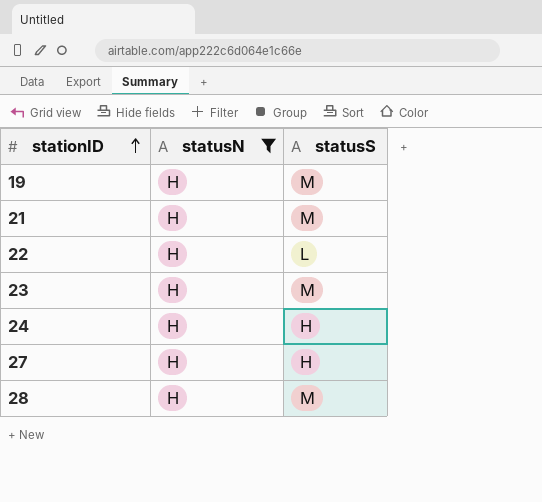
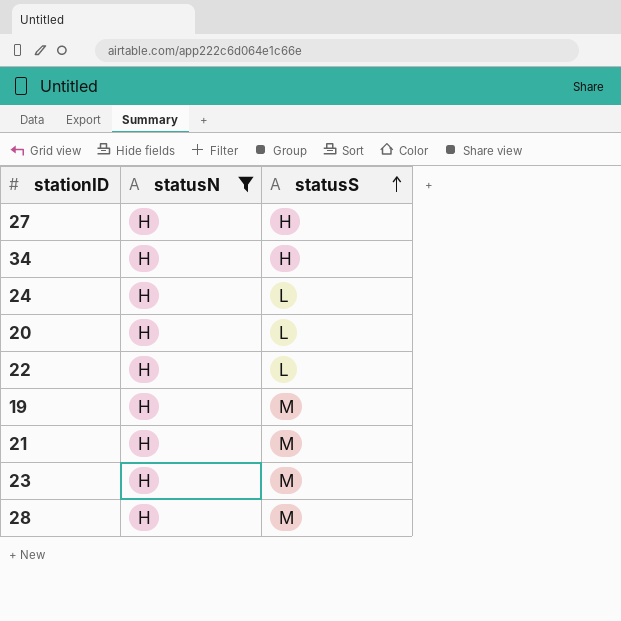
row order: stationID ascending -> statusS ascending
row 34: none -> H | H
24 | statusS: H -> L
row 20: none -> H | L

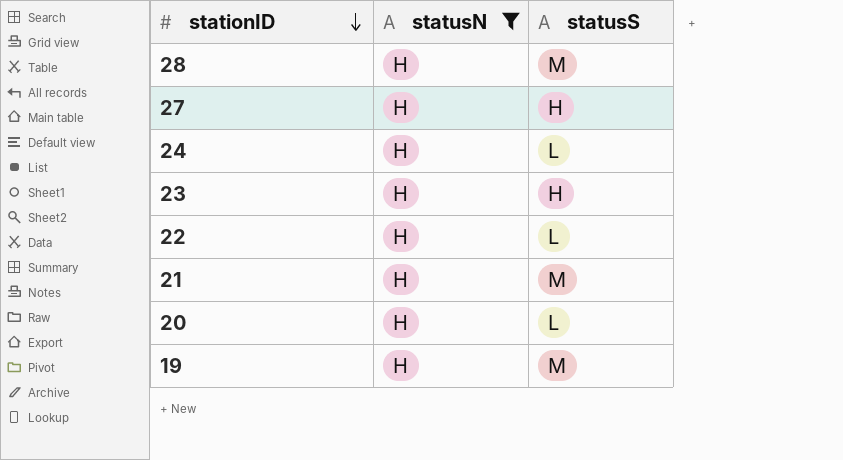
row order: statusS ascending -> stationID descending
row 34: H | H -> none
23 | statusS: M -> H

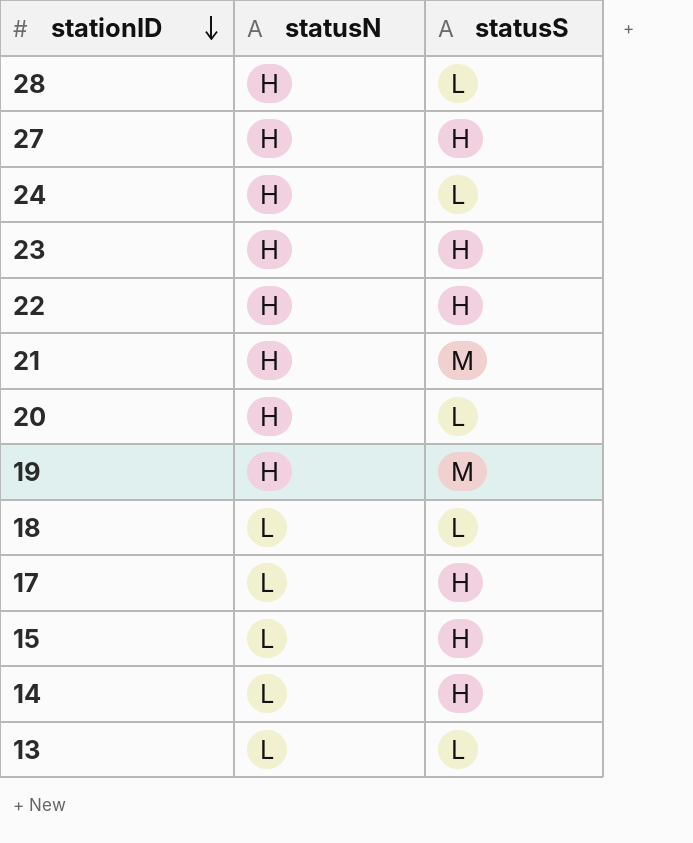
filter: statusN = H -> none
28 | statusS: M -> L
22 | statusS: L -> H

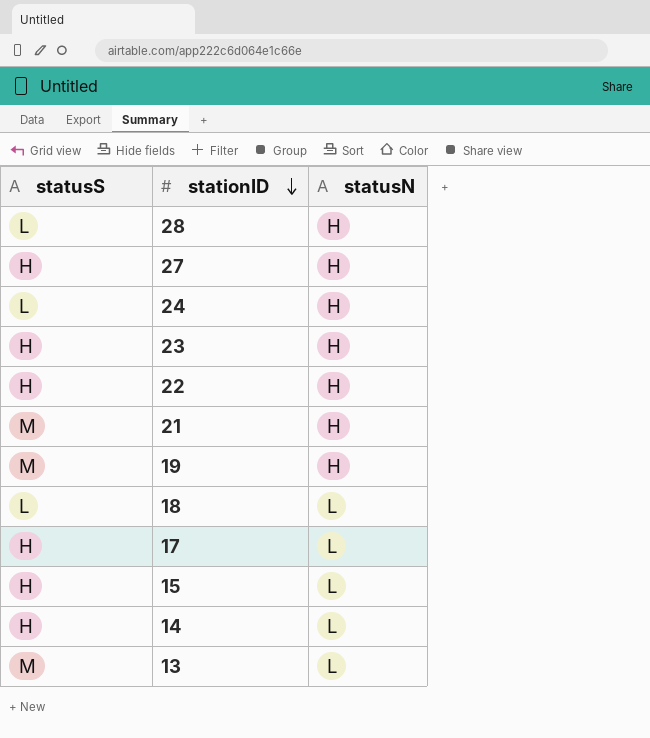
column statusS | position: 3 -> 1
row 20: H | L -> none
13 | statusS: L -> M

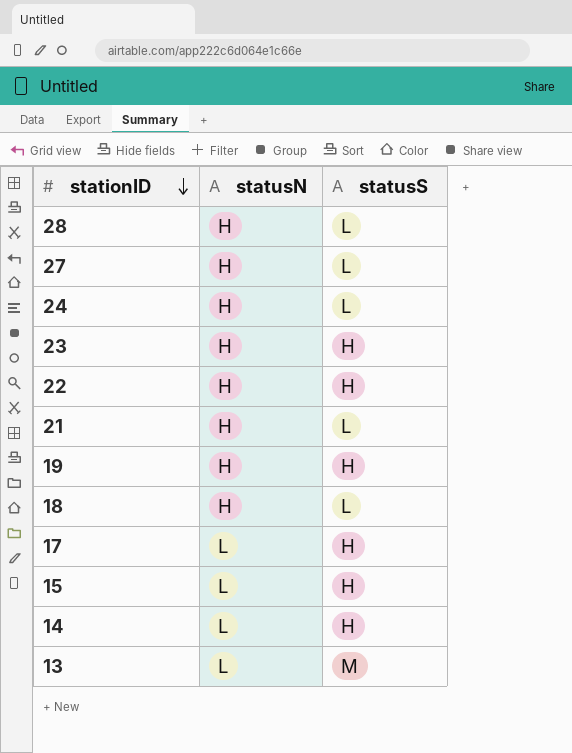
column statusS | position: 1 -> 3
27 | statusS: H -> L
21 | statusS: M -> L
19 | statusS: M -> H
18 | statusN: L -> H

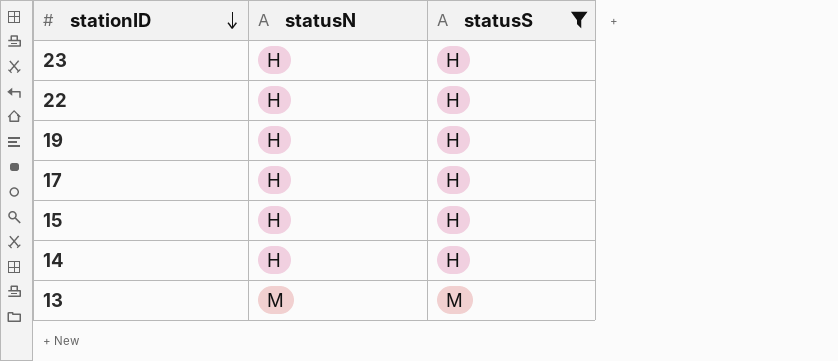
filter: none -> statusS != L
17 | statusN: L -> H
15 | statusN: L -> H
14 | statusN: L -> H
13 | statusN: L -> M

